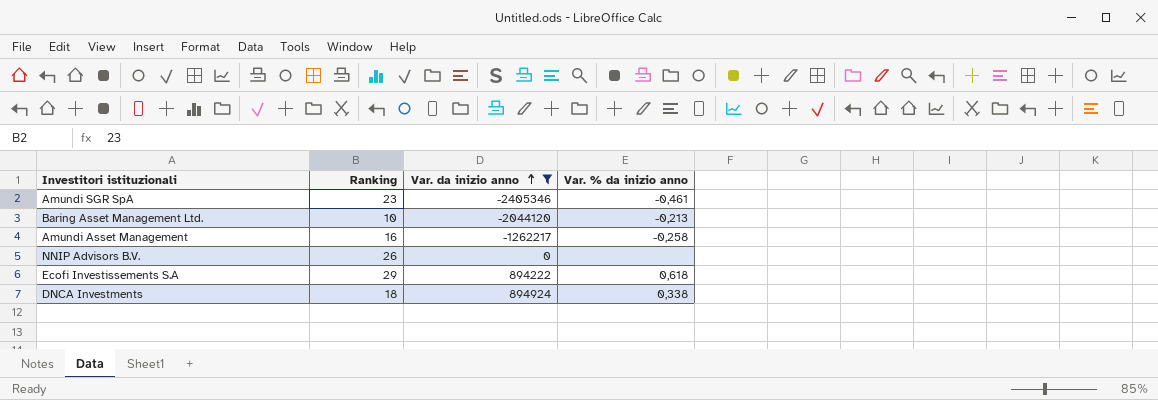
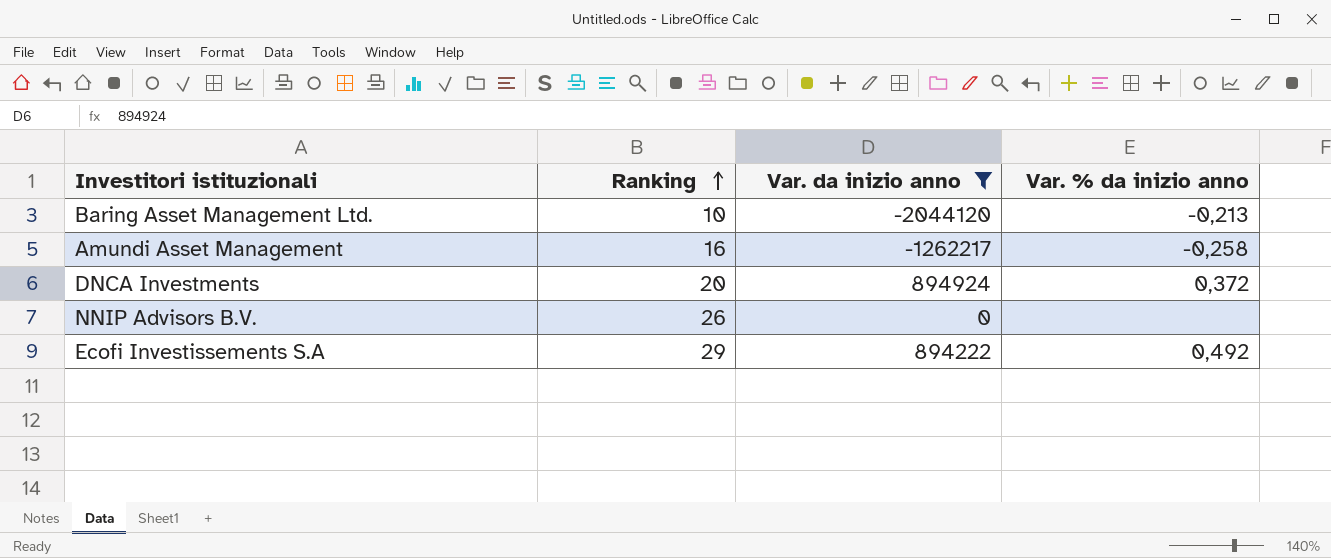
row order: Var. da inizio anno ascending -> Ranking ascending
row Amundi SGR SpA: 23 | -2405346 | -0,461 -> none
DNCA Investments | Ranking: 18 -> 20
DNCA Investments | Var. % da inizio anno: 0,338 -> 0,372
Ecofi Investissements S.A | Var. % da inizio anno: 0,618 -> 0,492

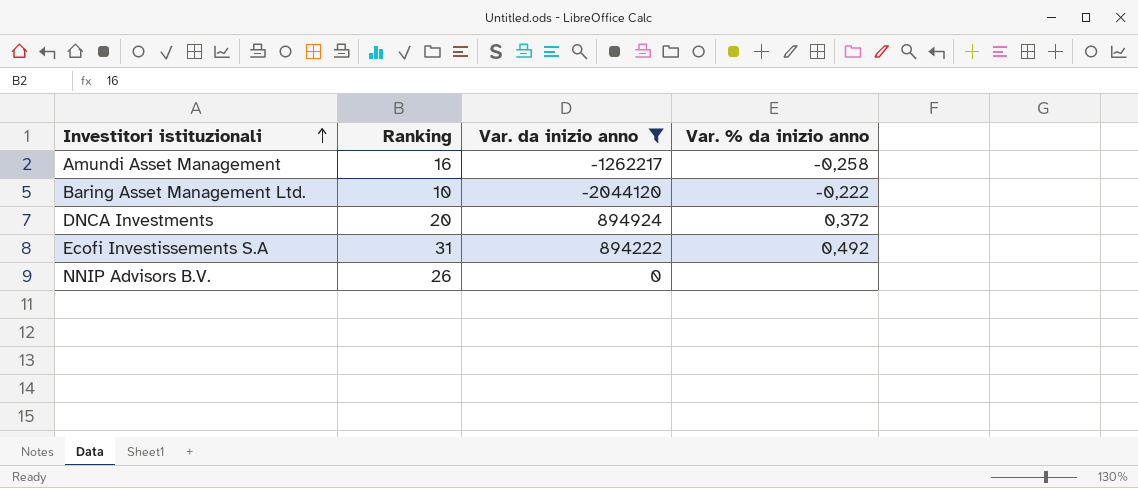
row order: Ranking ascending -> Investitori istituzionali ascending
Baring Asset Management Ltd. | Var. % da inizio anno: -0,213 -> -0,222
Ecofi Investissements S.A | Ranking: 29 -> 31

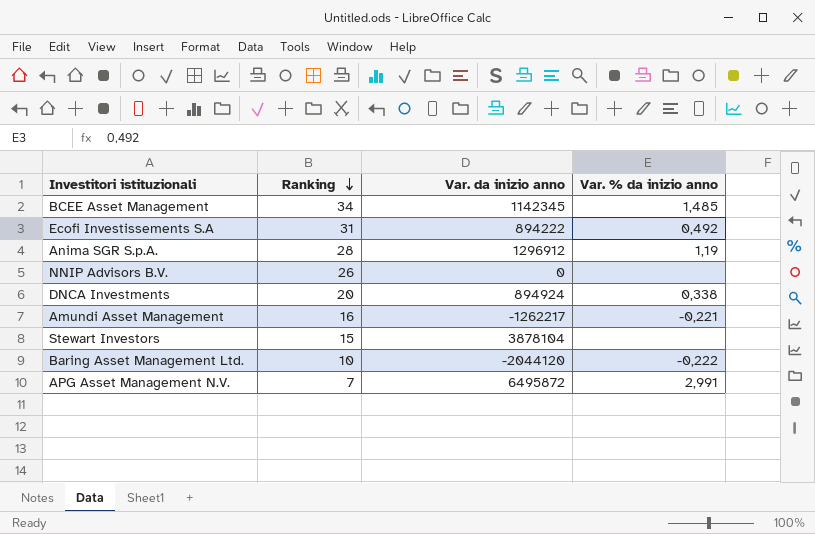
filter: Var. da inizio anno <= 894924 -> none
row order: Investitori istituzionali ascending -> Ranking descending
DNCA Investments | Var. % da inizio anno: 0,372 -> 0,338
Amundi Asset Management | Var. % da inizio anno: -0,258 -> -0,221

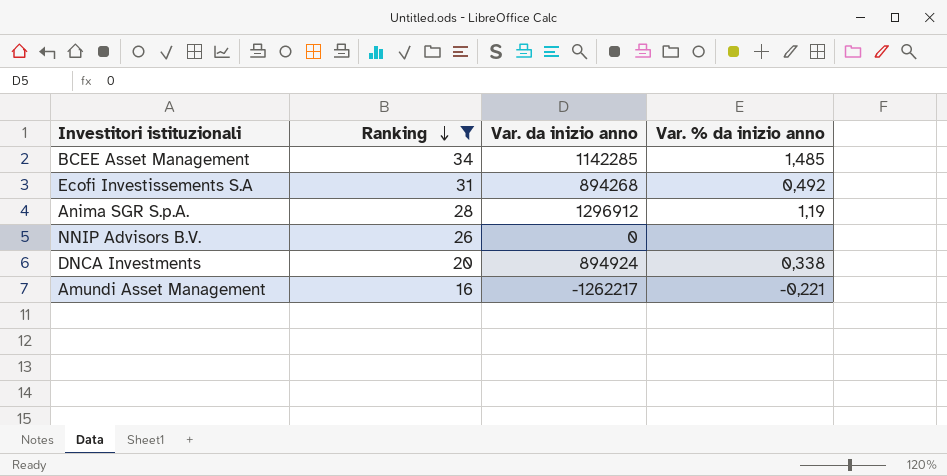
filter: none -> Ranking >= 16
BCEE Asset Management | Var. da inizio anno: 1142345 -> 1142285
Ecofi Investissements S.A | Var. da inizio anno: 894222 -> 894268

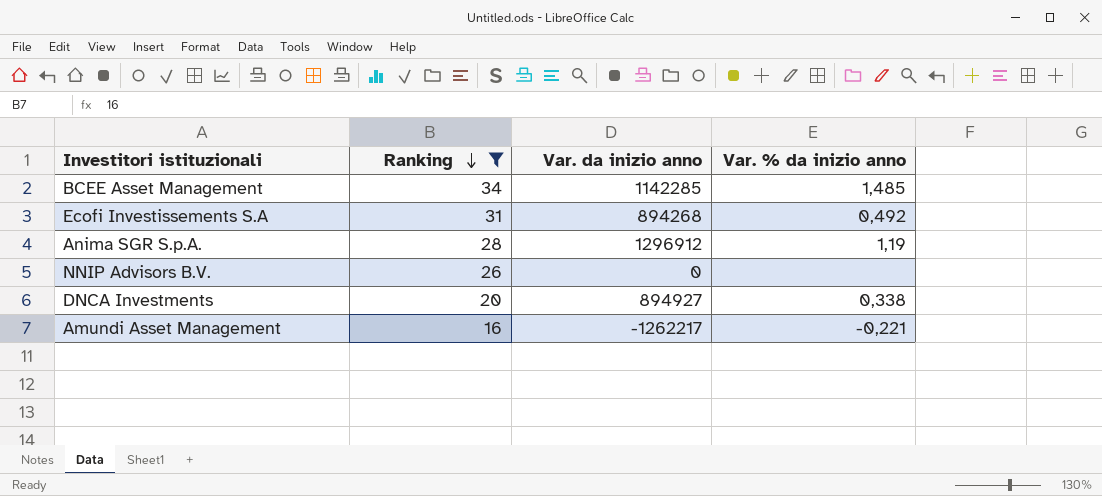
DNCA Investments | Var. da inizio anno: 894924 -> 894927

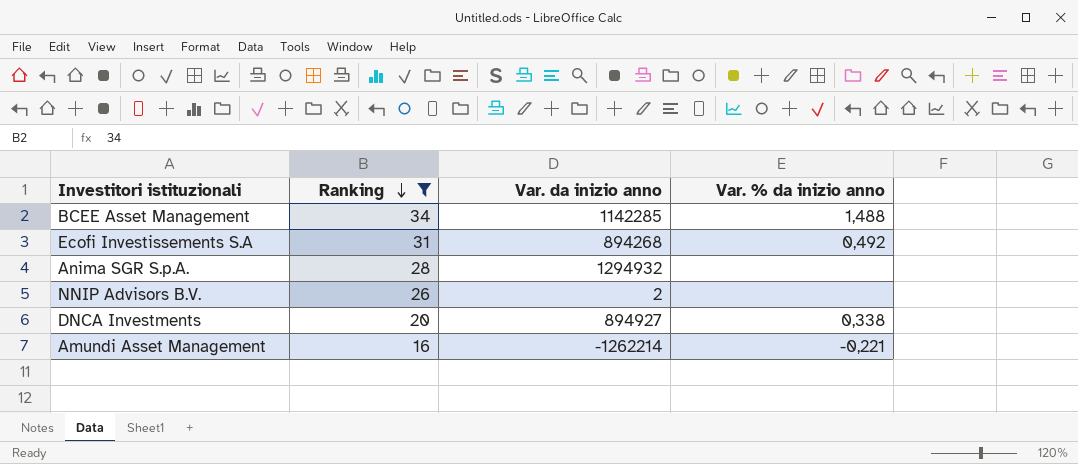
BCEE Asset Management | Var. % da inizio anno: 1,485 -> 1,488
Anima SGR S.p.A. | Var. da inizio anno: 1296912 -> 1294932
Anima SGR S.p.A. | Var. % da inizio anno: 1,19 -> none
NNIP Advisors B.V. | Var. da inizio anno: 0 -> 2
Amundi Asset Management | Var. da inizio anno: -1262217 -> -1262214

